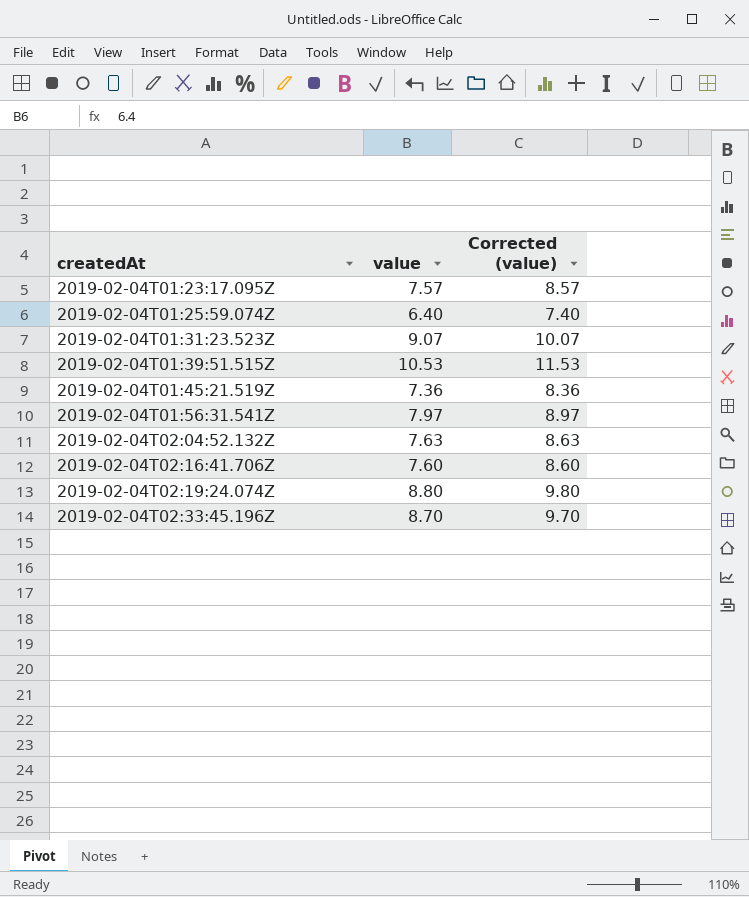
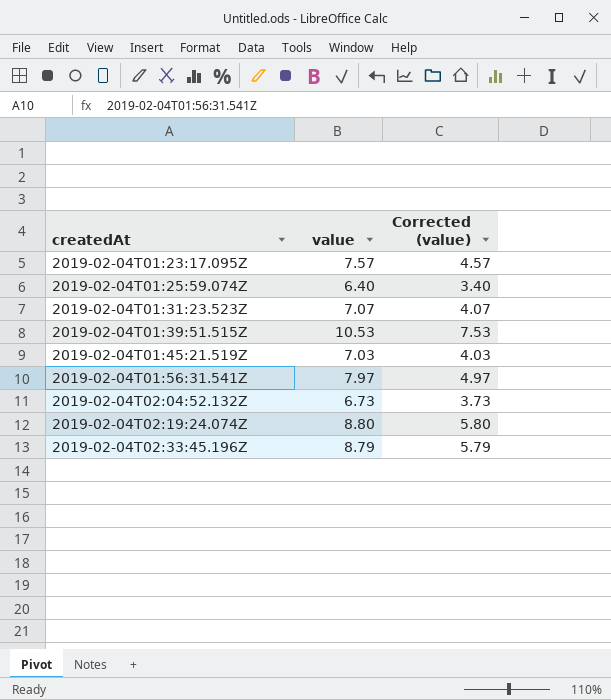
column Corrected (value) | formula: [value] + 1 -> [value] - 3
row 2019-02-04T02:16:41.706Z: 7.60 | 8.60 -> none
2019-02-04T01:31:23.523Z | value: 9.07 -> 7.07
2019-02-04T01:45:21.519Z | value: 7.36 -> 7.03
2019-02-04T02:04:52.132Z | value: 7.63 -> 6.73
2019-02-04T02:33:45.196Z | value: 8.70 -> 8.79

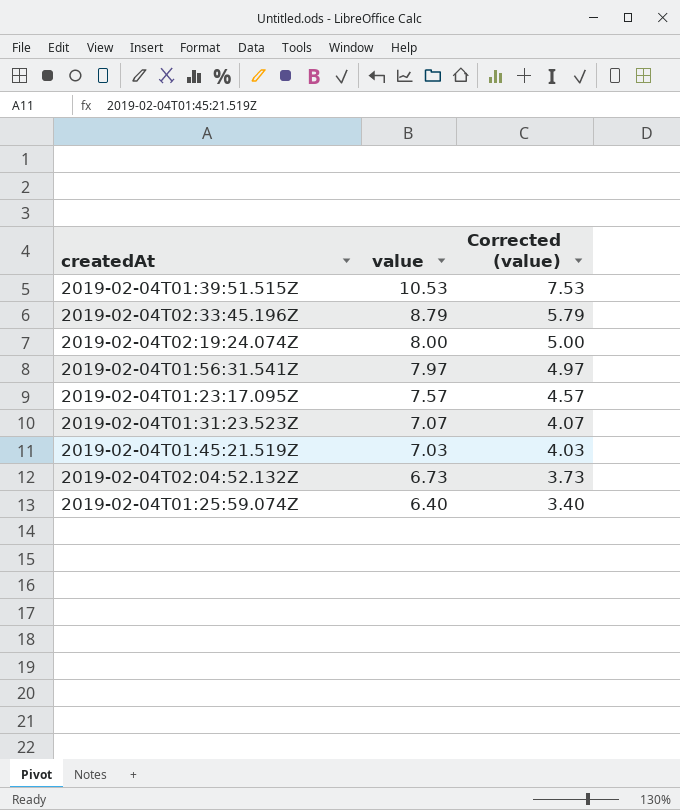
row order: createdAt ascending -> value descending
2019-02-04T02:19:24.074Z | value: 8.80 -> 8.00
2019-02-04T02:19:24.074Z | Corrected (value): 5.80 -> 5.00

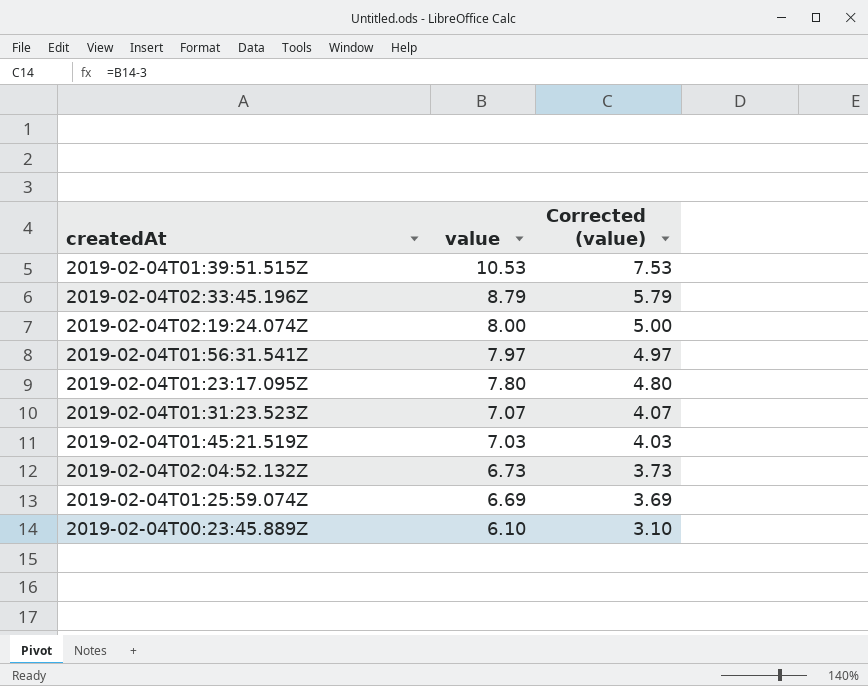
2019-02-04T01:23:17.095Z | value: 7.57 -> 7.80
2019-02-04T01:23:17.095Z | Corrected (value): 4.57 -> 4.80
2019-02-04T01:25:59.074Z | value: 6.40 -> 6.69
2019-02-04T01:25:59.074Z | Corrected (value): 3.40 -> 3.69
row 2019-02-04T00:23:45.889Z: none -> 6.10 | 3.10

